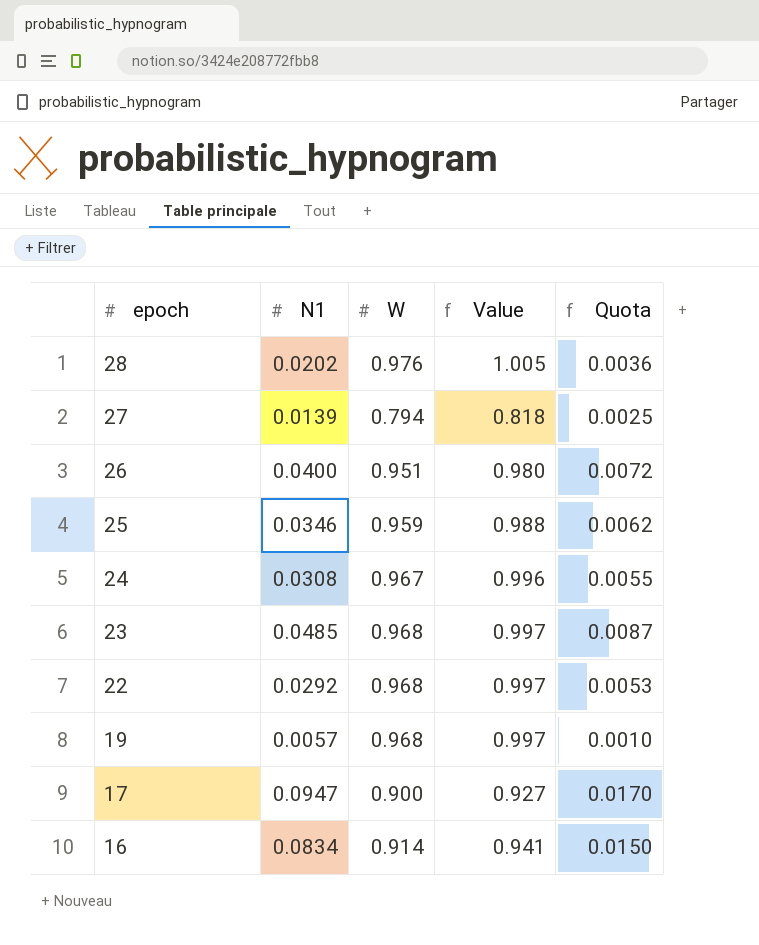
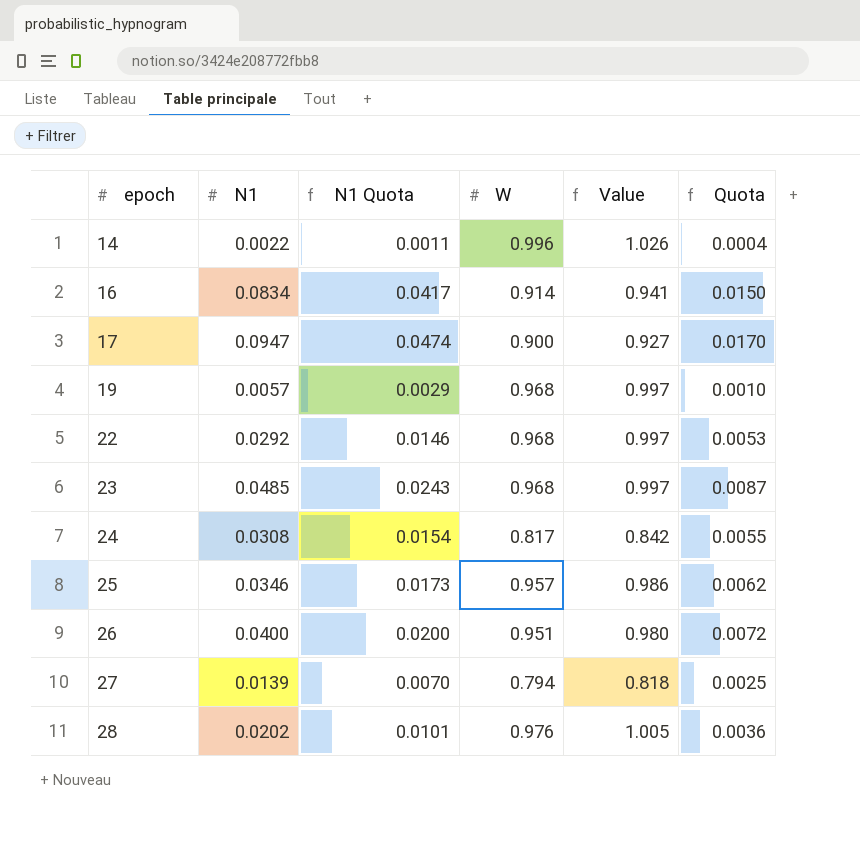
row order: epoch descending -> epoch ascending
column N1 Quota | formula: none -> [N1] * 0.5
row 14: none -> 0.0022 | 0.0011 | 0.996 | 1.026 | 0.0004
24 | W: 0.967 -> 0.817
24 | Value: 0.996 -> 0.842
25 | W: 0.959 -> 0.957
25 | Value: 0.988 -> 0.986

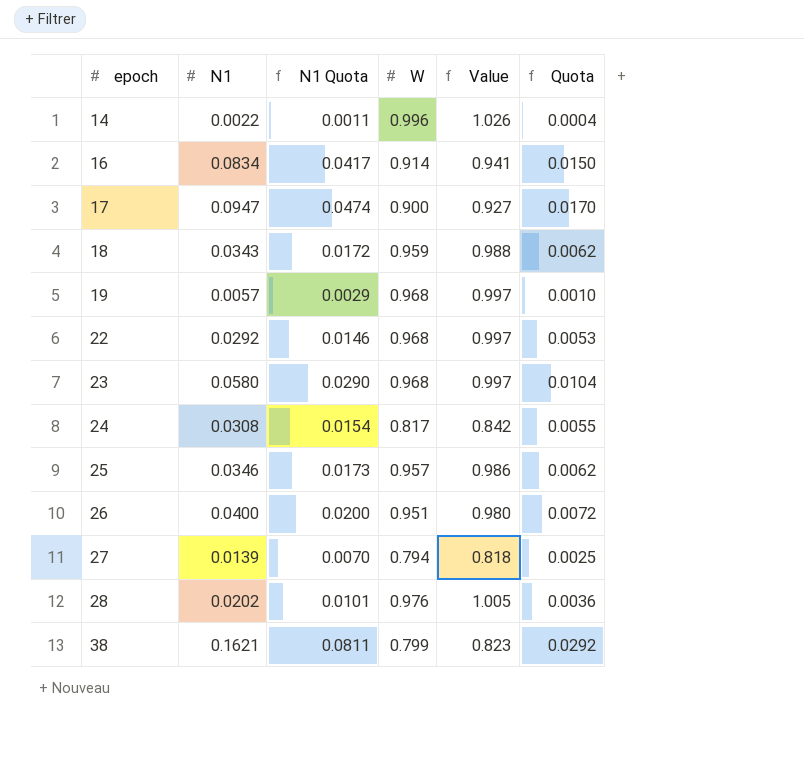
row 18: none -> 0.0343 | 0.0172 | 0.959 | 0.988 | 0.0062
23 | N1: 0.0485 -> 0.0580
23 | N1 Quota: 0.0243 -> 0.0290
23 | Quota: 0.0087 -> 0.0104
row 38: none -> 0.1621 | 0.0811 | 0.799 | 0.823 | 0.0292

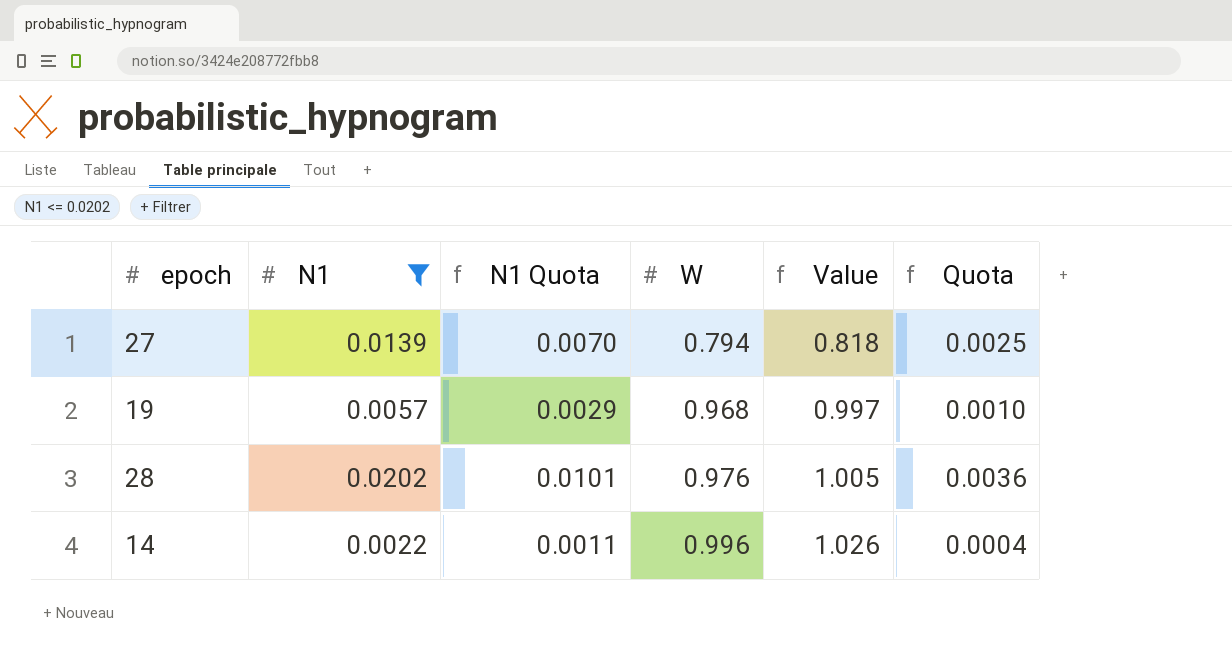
filter: none -> N1 <= 0.0202
row order: epoch ascending -> W ascending

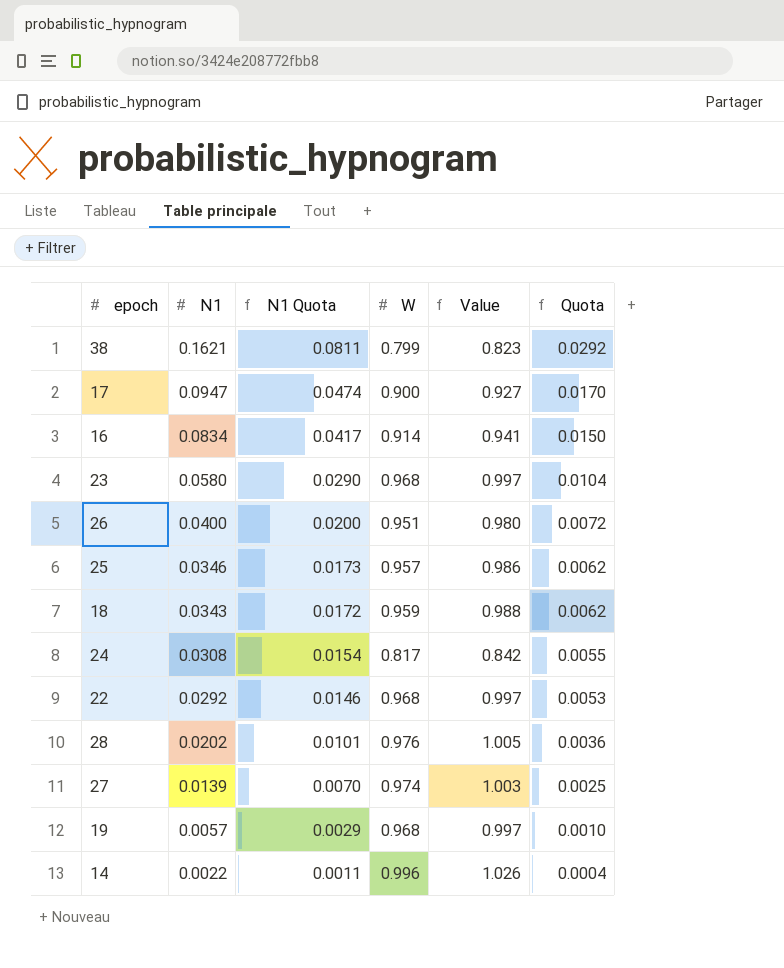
filter: N1 <= 0.0202 -> none
row order: W ascending -> N1 descending
27 | W: 0.794 -> 0.974
27 | Value: 0.818 -> 1.003

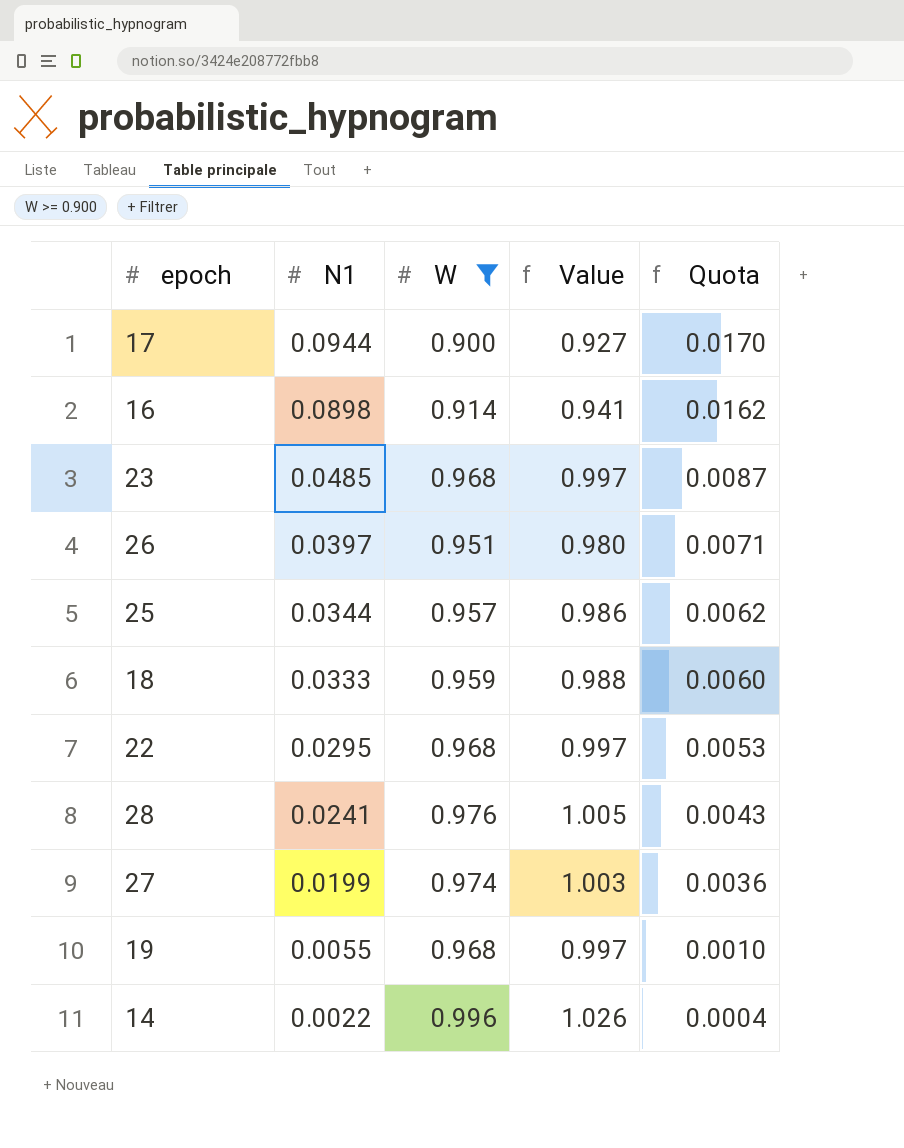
filter: none -> W >= 0.900
column N1 Quota | formula: [N1] * 0.5 -> none
17 | N1: 0.0947 -> 0.0944
16 | N1: 0.0834 -> 0.0898
16 | Quota: 0.0150 -> 0.0162
23 | N1: 0.0580 -> 0.0485
23 | Quota: 0.0104 -> 0.0087
26 | N1: 0.0400 -> 0.0397
26 | Quota: 0.0072 -> 0.0071
25 | N1: 0.0346 -> 0.0344
18 | N1: 0.0343 -> 0.0333
18 | Quota: 0.0062 -> 0.0060
22 | N1: 0.0292 -> 0.0295
28 | N1: 0.0202 -> 0.0241
28 | Quota: 0.0036 -> 0.0043
27 | N1: 0.0139 -> 0.0199
27 | Quota: 0.0025 -> 0.0036
19 | N1: 0.0057 -> 0.0055

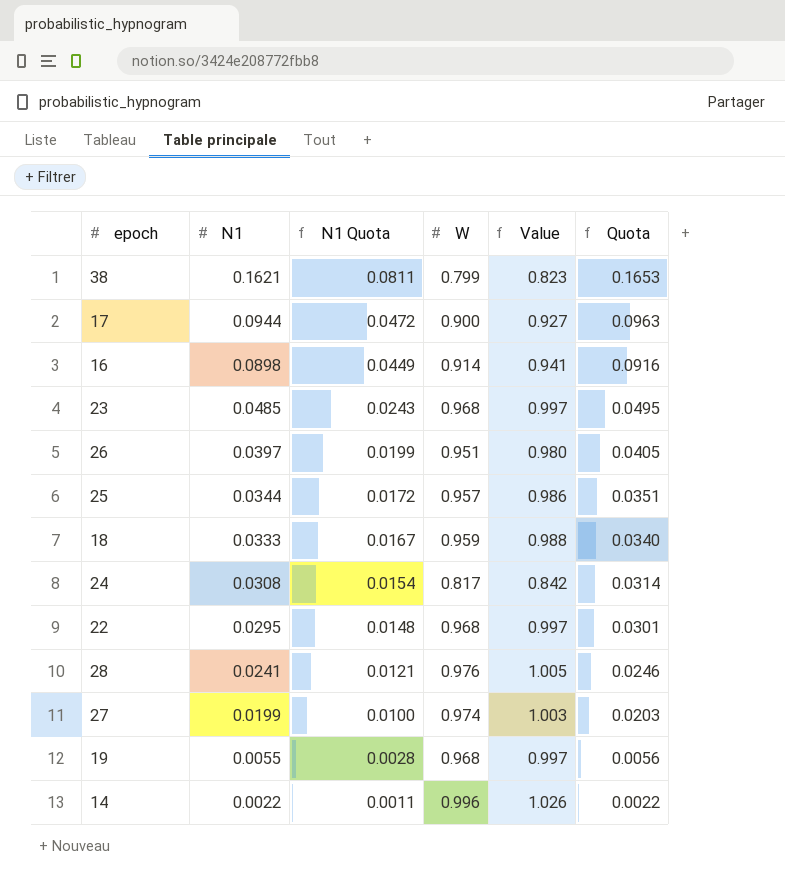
filter: W >= 0.900 -> none
column N1 Quota | formula: none -> [N1] * 0.5
column Quota | formula: [N1] * 0.18 -> [N1] * 1.02

